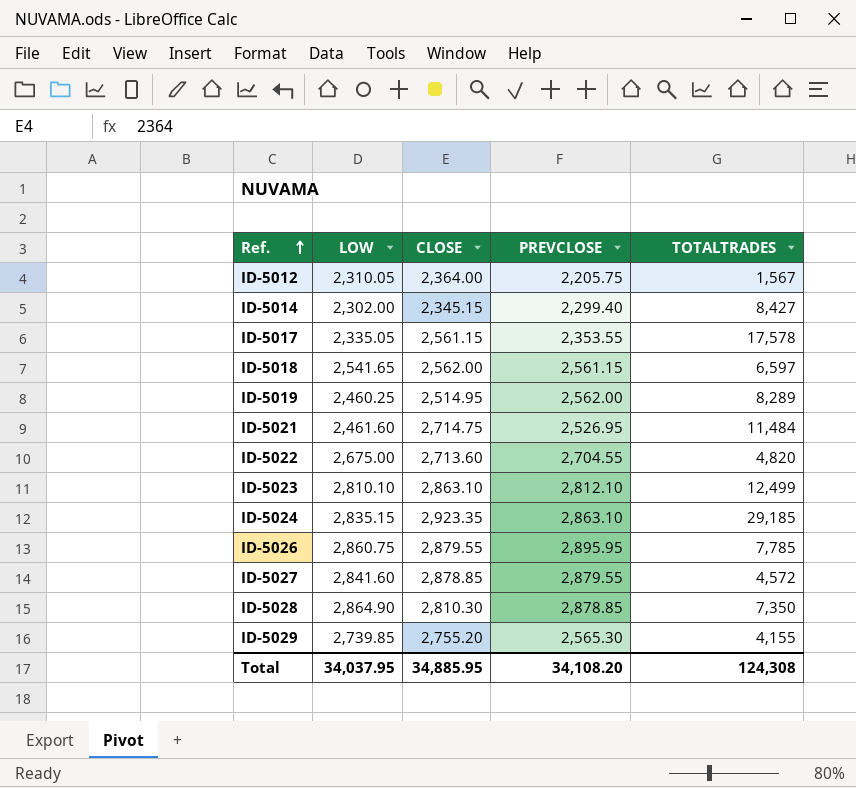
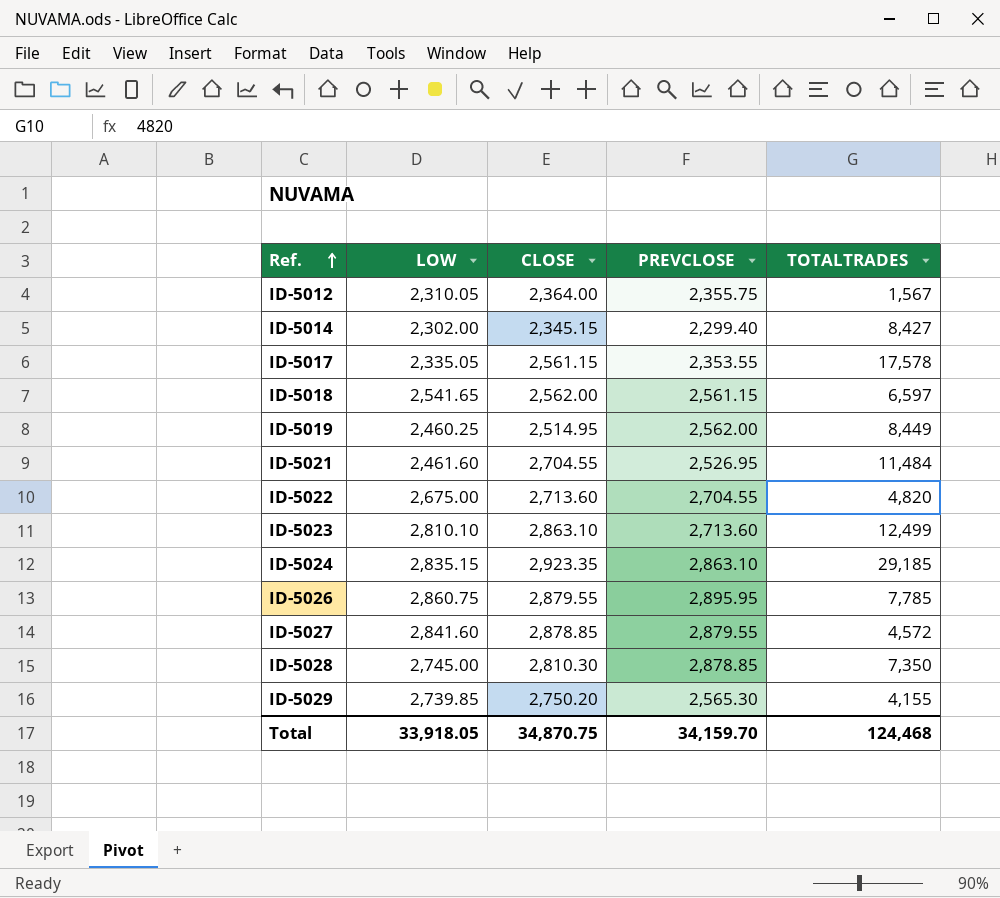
ID-5012 | PREVCLOSE: 2,205.75 -> 2,355.75
ID-5019 | TOTALTRADES: 8,289 -> 8,449
ID-5021 | CLOSE: 2,714.75 -> 2,704.55
ID-5023 | PREVCLOSE: 2,812.10 -> 2,713.60
ID-5028 | LOW: 2,864.90 -> 2,745.00
ID-5029 | CLOSE: 2,755.20 -> 2,750.20
Total | LOW: 34,037.95 -> 33,918.05
Total | CLOSE: 34,885.95 -> 34,870.75
Total | PREVCLOSE: 34,108.20 -> 34,159.70
Total | TOTALTRADES: 124,308 -> 124,468

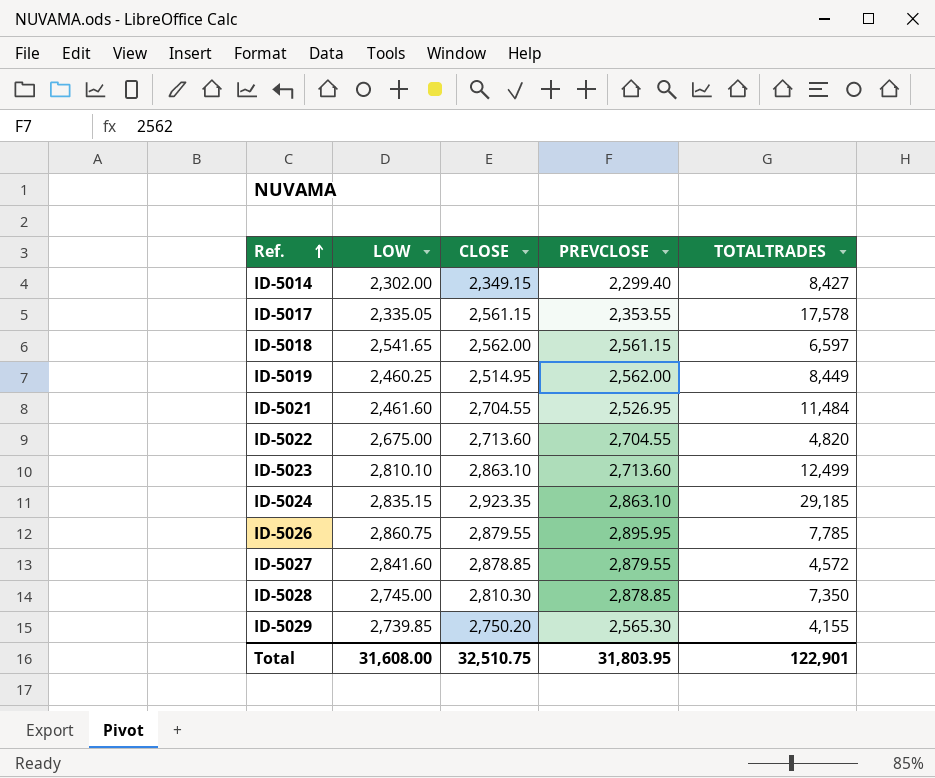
row ID-5012: 2,310.05 | 2,364.00 | 2,355.75 | 1,567 -> none
ID-5014 | CLOSE: 2,345.15 -> 2,349.15
Total | LOW: 33,918.05 -> 31,608.00
Total | CLOSE: 34,870.75 -> 32,510.75
Total | PREVCLOSE: 34,159.70 -> 31,803.95
Total | TOTALTRADES: 124,468 -> 122,901

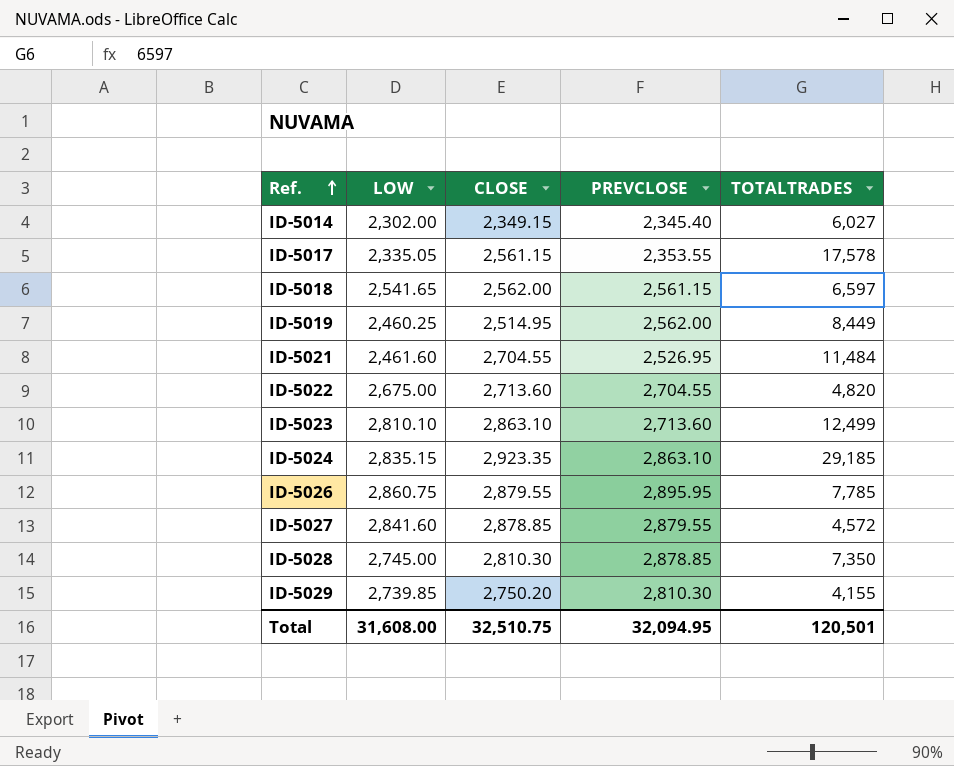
ID-5014 | PREVCLOSE: 2,299.40 -> 2,345.40
ID-5014 | TOTALTRADES: 8,427 -> 6,027
ID-5029 | PREVCLOSE: 2,565.30 -> 2,810.30
Total | PREVCLOSE: 31,803.95 -> 32,094.95
Total | TOTALTRADES: 122,901 -> 120,501

